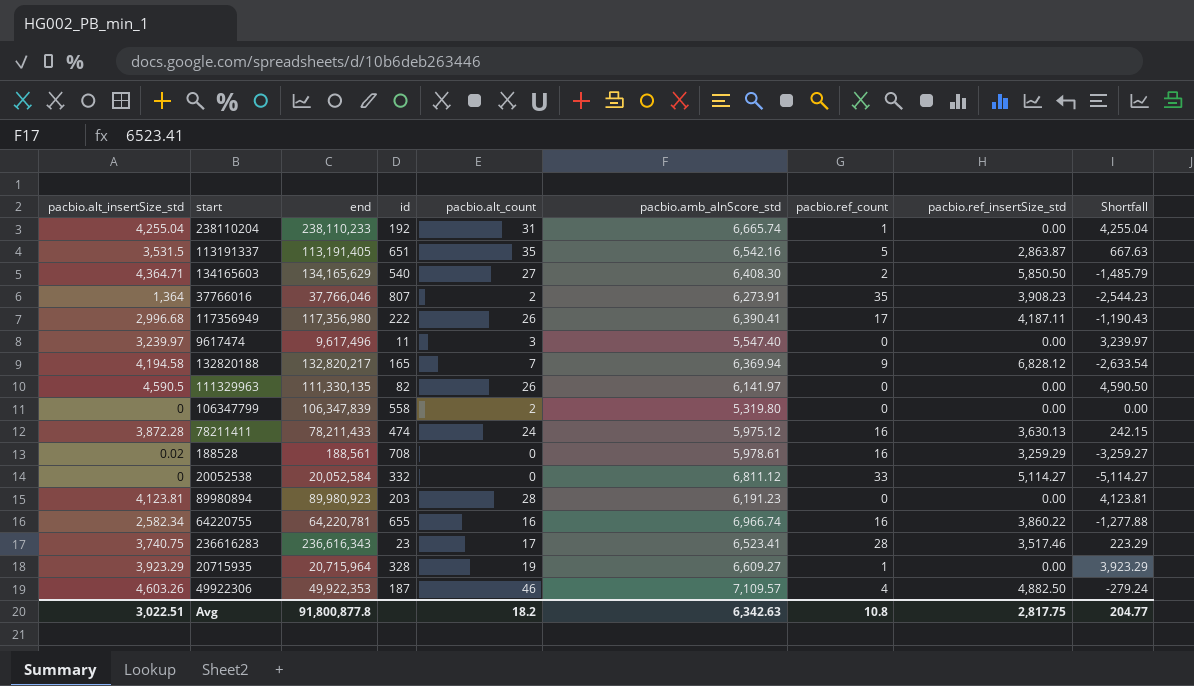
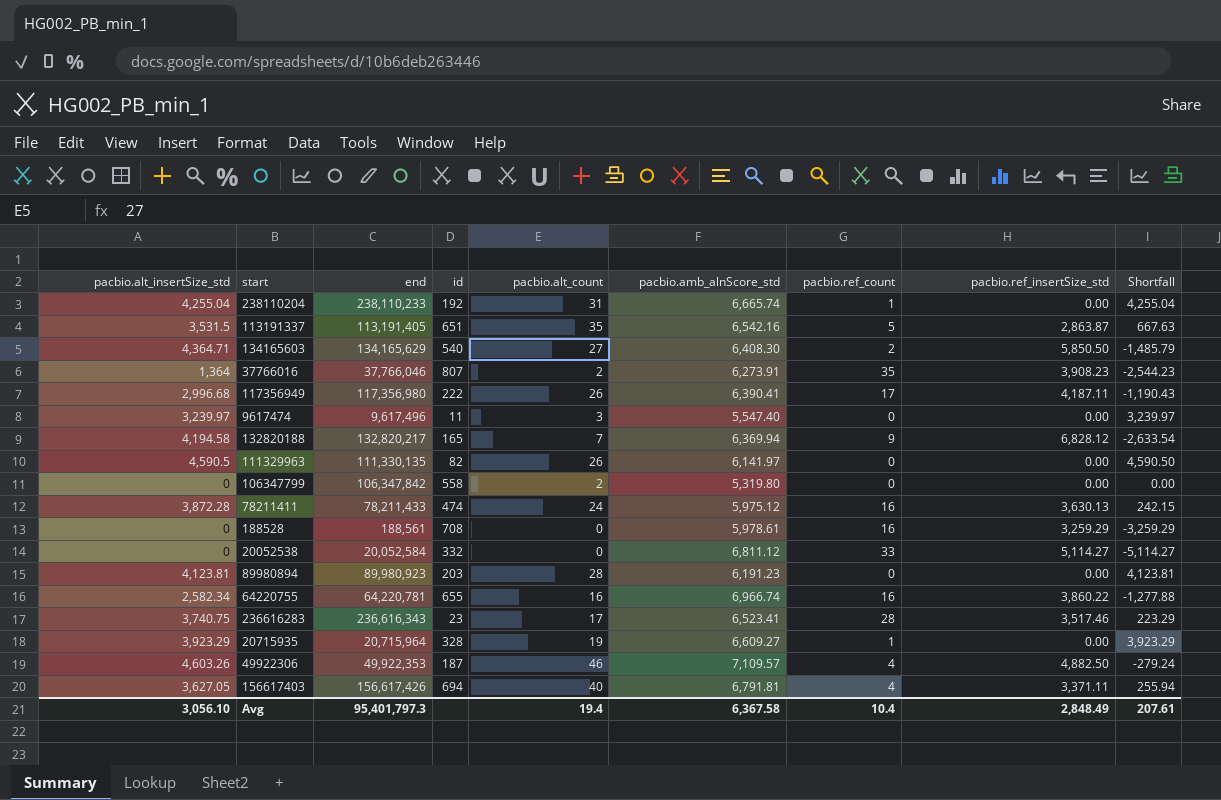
106347799 | end: 106,347,839 -> 106,347,842
188528 | pacbio.alt_insertSize_std: 0.02 -> 0
188528 | Shortfall: -3,259.27 -> -3,259.29
row 156617403: none -> 3,627.05 | 156,617,426 | 694 | 40 | 6,791.81 | 4 | 3,371.11 | 255.94
Avg | pacbio.alt_insertSize_std: 3,022.51 -> 3,056.10
Avg | end: 91,800,877.8 -> 95,401,797.3
Avg | pacbio.alt_count: 18.2 -> 19.4
Avg | pacbio.amb_alnScore_std: 6,342.63 -> 6,367.58
Avg | pacbio.ref_count: 10.8 -> 10.4
Avg | pacbio.ref_insertSize_std: 2,817.75 -> 2,848.49
Avg | Shortfall: 204.77 -> 207.61

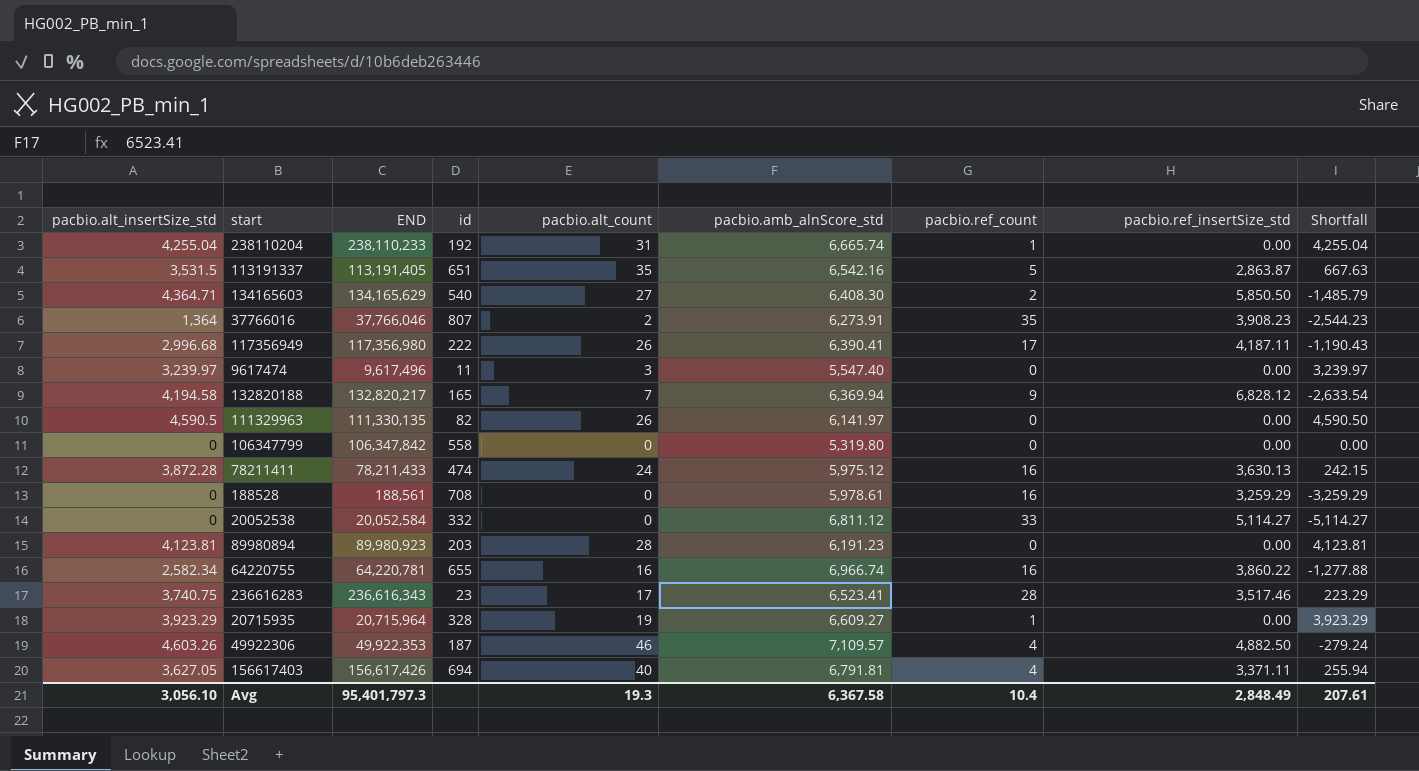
column name: end -> END
106347799 | pacbio.alt_count: 2 -> 0
Avg | pacbio.alt_count: 19.4 -> 19.3

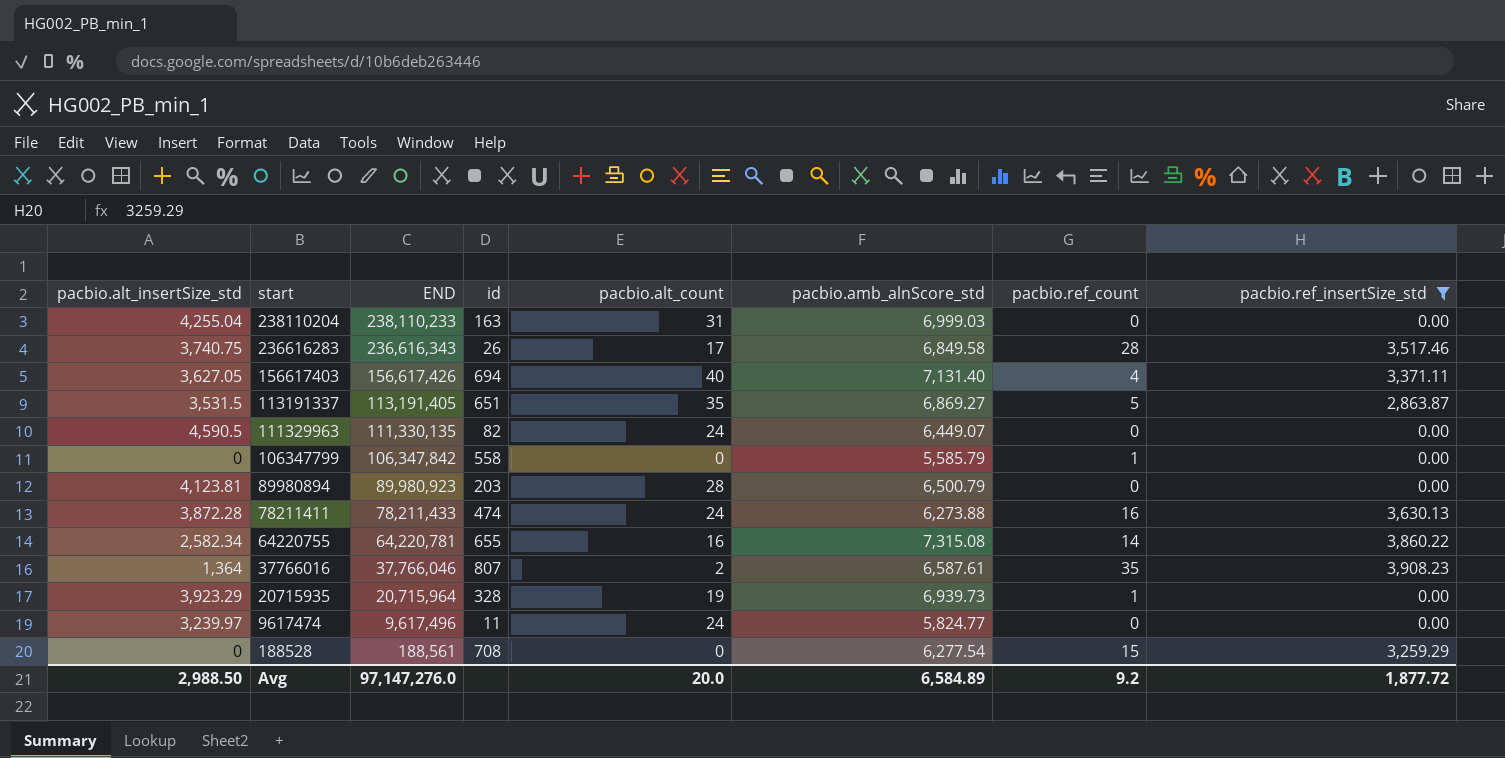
filter: none -> pacbio.ref_insertSize_std <= 3,908.23
row order: none -> start descending
column Shortfall | formula: [pacbio.alt_insertSize_std] - [pacbio.ref_insertSize_std] -> none
238110204 | id: 192 -> 163
238110204 | pacbio.amb_alnScore_std: 6,665.74 -> 6,999.03
238110204 | pacbio.ref_count: 1 -> 0
236616283 | id: 23 -> 26
236616283 | pacbio.amb_alnScore_std: 6,523.41 -> 6,849.58
156617403 | pacbio.amb_alnScore_std: 6,791.81 -> 7,131.40
113191337 | pacbio.amb_alnScore_std: 6,542.16 -> 6,869.27
111329963 | pacbio.alt_count: 26 -> 24
111329963 | pacbio.amb_alnScore_std: 6,141.97 -> 6,449.07
106347799 | pacbio.amb_alnScore_std: 5,319.80 -> 5,585.79
106347799 | pacbio.ref_count: 0 -> 1
89980894 | pacbio.amb_alnScore_std: 6,191.23 -> 6,500.79
78211411 | pacbio.amb_alnScore_std: 5,975.12 -> 6,273.88
64220755 | pacbio.amb_alnScore_std: 6,966.74 -> 7,315.08
64220755 | pacbio.ref_count: 16 -> 14
37766016 | pacbio.amb_alnScore_std: 6,273.91 -> 6,587.61
20715935 | pacbio.amb_alnScore_std: 6,609.27 -> 6,939.73
9617474 | pacbio.alt_count: 3 -> 24
9617474 | pacbio.amb_alnScore_std: 5,547.40 -> 5,824.77
188528 | pacbio.amb_alnScore_std: 5,978.61 -> 6,277.54
188528 | pacbio.ref_count: 16 -> 15
Avg | pacbio.alt_insertSize_std: 3,056.10 -> 2,988.50
Avg | END: 95,401,797.3 -> 97,147,276.0
Avg | pacbio.alt_count: 19.3 -> 20.0
Avg | pacbio.amb_alnScore_std: 6,367.58 -> 6,584.89
Avg | pacbio.ref_count: 10.4 -> 9.2
Avg | pacbio.ref_insertSize_std: 2,848.49 -> 1,877.72

